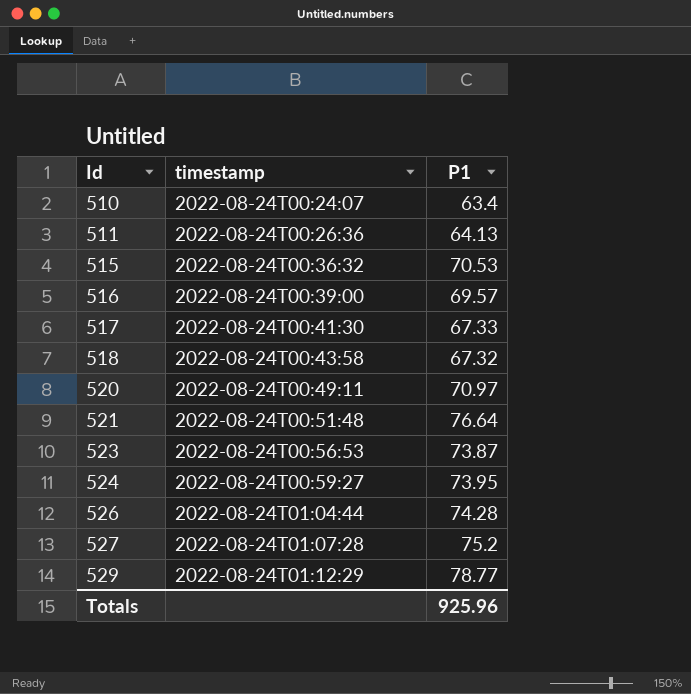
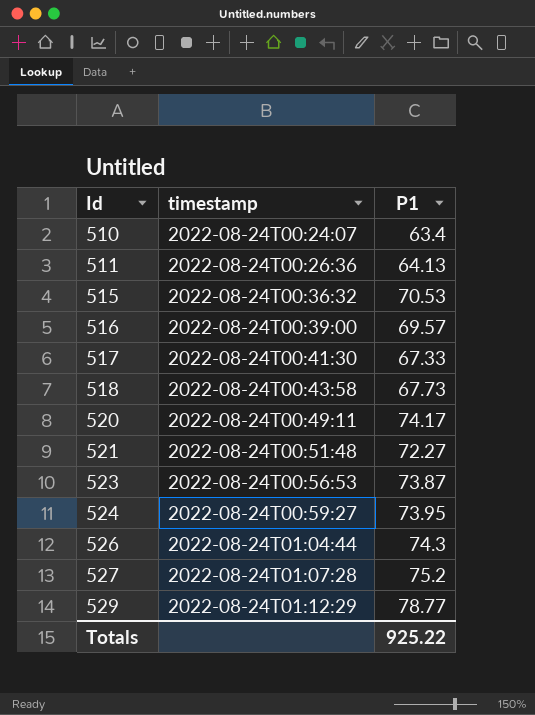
518 | P1: 67.32 -> 67.73
520 | P1: 70.97 -> 74.17
521 | P1: 76.64 -> 72.27
526 | P1: 74.28 -> 74.3
Totals | P1: 925.96 -> 925.22

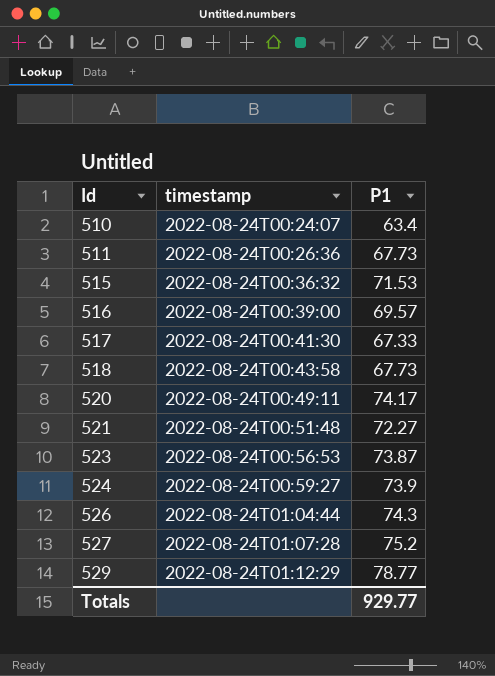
511 | P1: 64.13 -> 67.73
515 | P1: 70.53 -> 71.53
524 | P1: 73.95 -> 73.9
Totals | P1: 925.22 -> 929.77

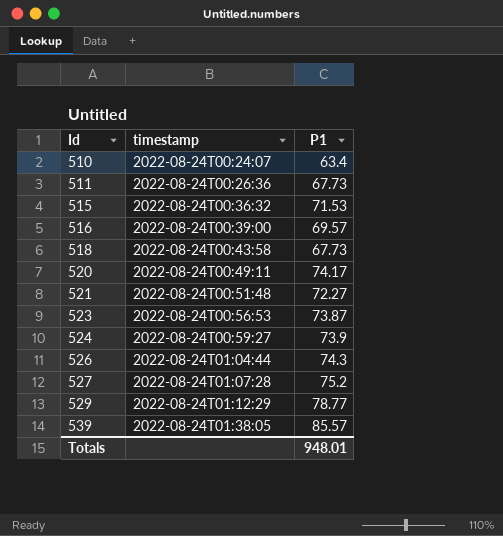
row 517: 2022-08-24T00:41:30 | 67.33 -> none
row 539: none -> 2022-08-24T01:38:05 | 85.57
Totals | P1: 929.77 -> 948.01

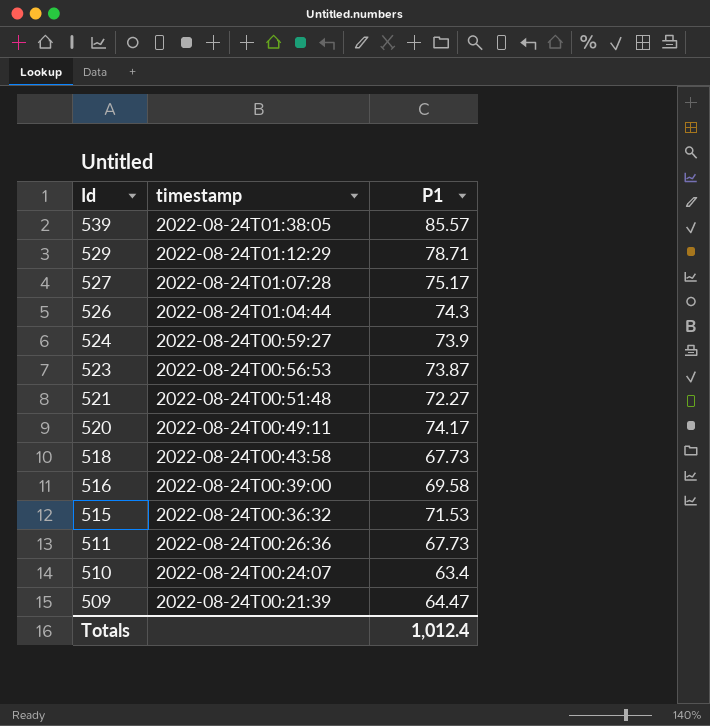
row order: Id ascending -> Id descending
529 | P1: 78.77 -> 78.71
527 | P1: 75.2 -> 75.17
516 | P1: 69.57 -> 69.58
row 509: none -> 2022-08-24T00:21:39 | 64.47
Totals | P1: 948.01 -> 1,012.4

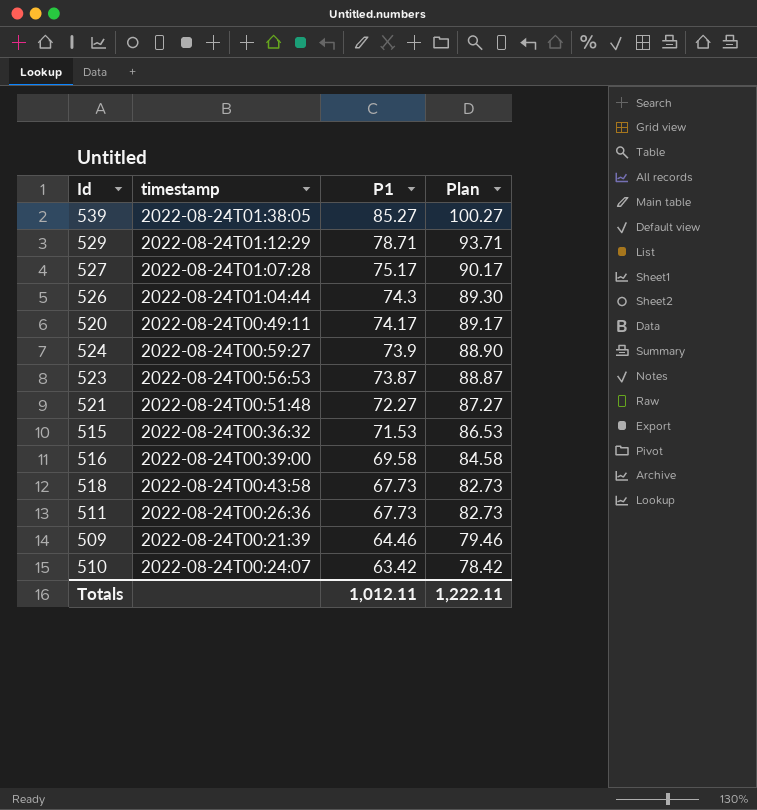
row order: Id descending -> P1 descending
column Plan | formula: none -> [P1] + 15
539 | P1: 85.57 -> 85.27
509 | P1: 64.47 -> 64.46
510 | P1: 63.4 -> 63.42
Totals | P1: 1,012.4 -> 1,012.11

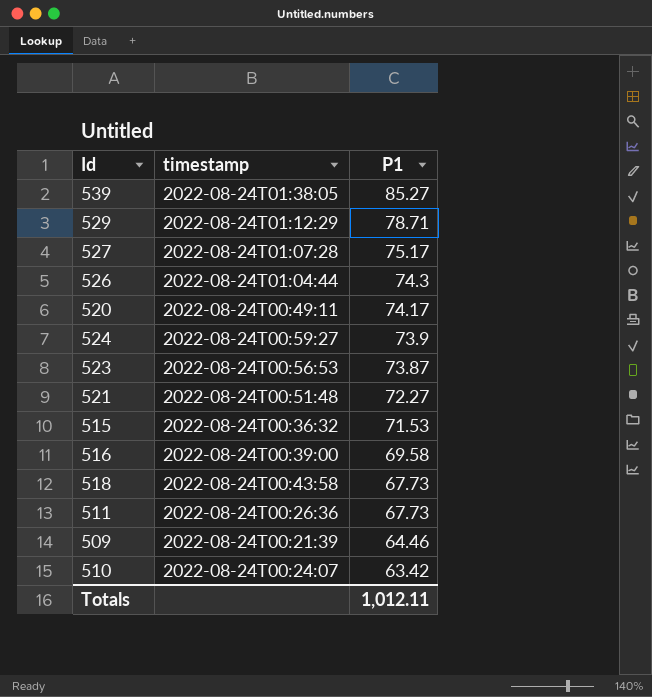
column Plan | formula: [P1] + 15 -> none

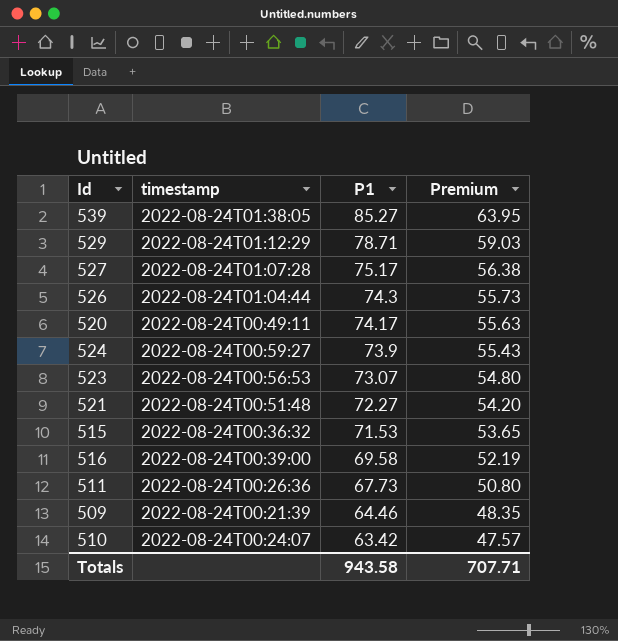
column Premium | formula: none -> [P1] * 0.75
row 518: 2022-08-24T00:43:58 | 67.73 -> none
523 | P1: 73.87 -> 73.07
Totals | P1: 1,012.11 -> 943.58

